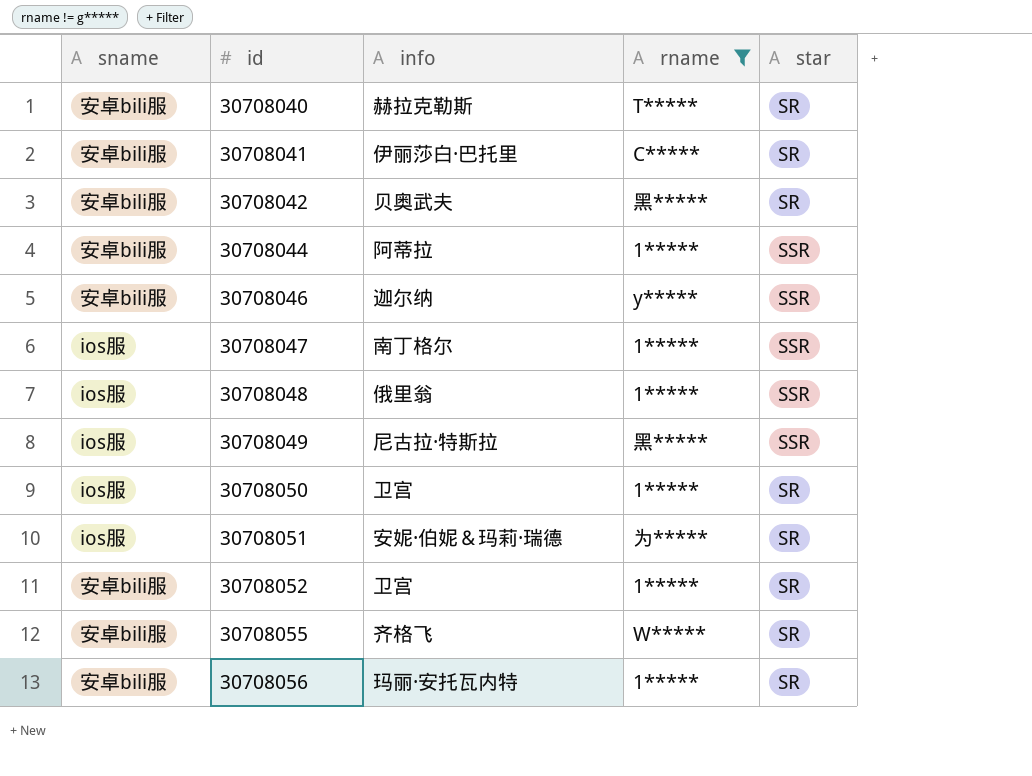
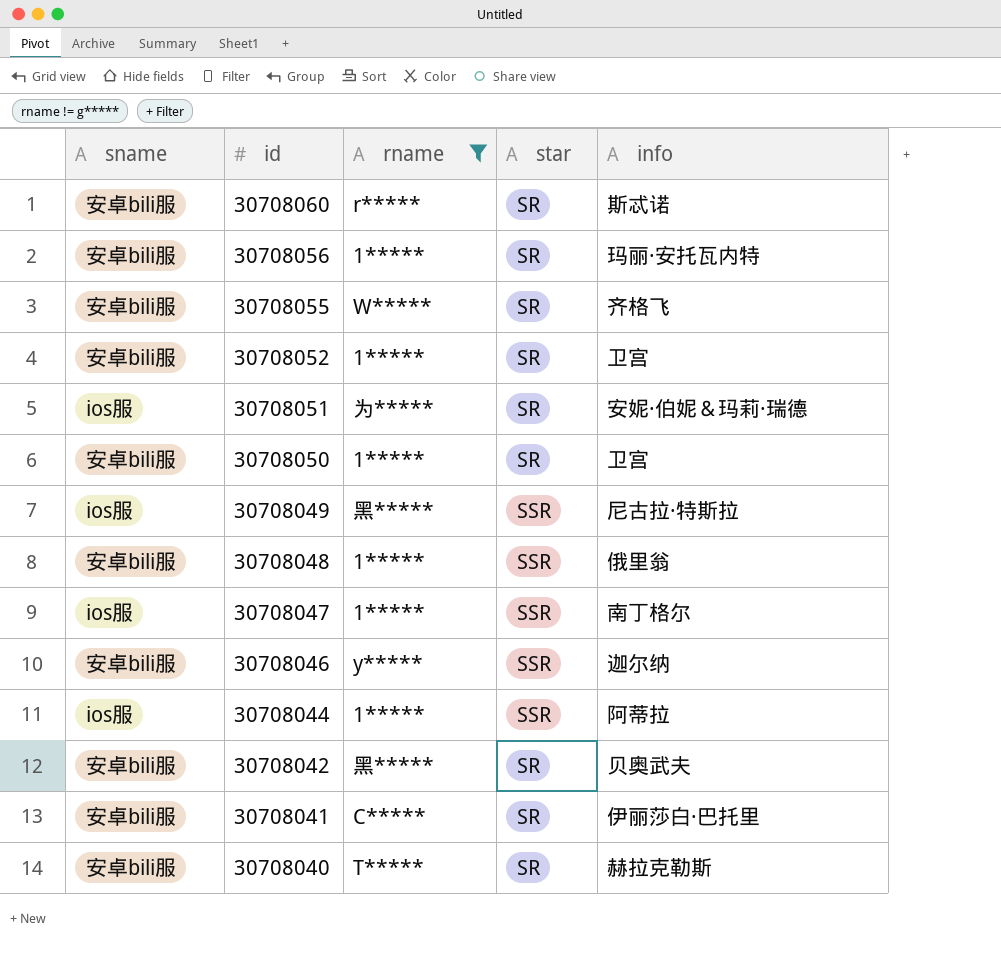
row order: id ascending -> id descending
column info | position: 3 -> 5
row 30708060: none -> 安卓bili服 | r***** | SR | 斯忒诺
30708050 | sname: ios服 -> 安卓bili服
30708048 | sname: ios服 -> 安卓bili服
30708044 | sname: 安卓bili服 -> ios服

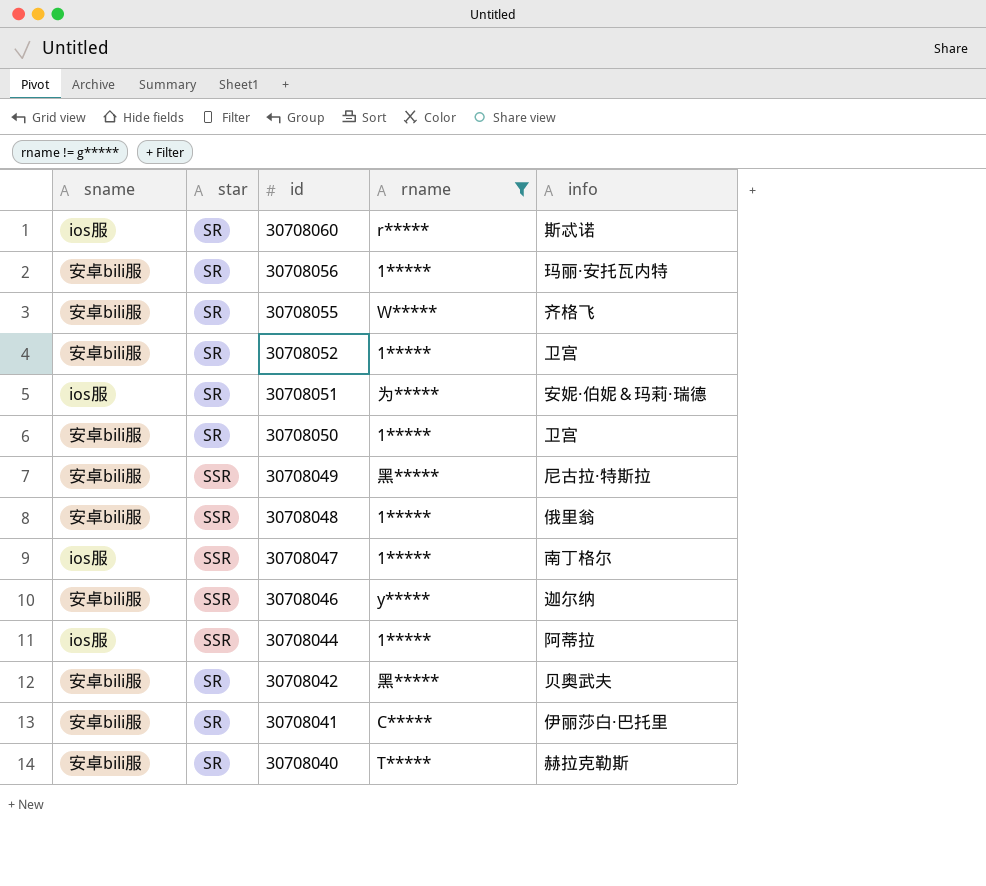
column star | position: 4 -> 2
30708060 | sname: 安卓bili服 -> ios服
30708049 | sname: ios服 -> 安卓bili服

